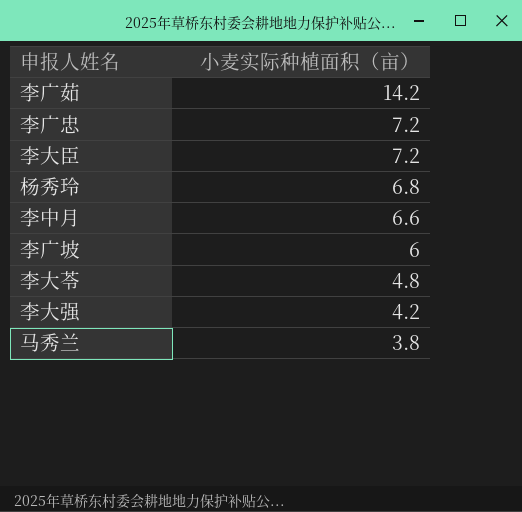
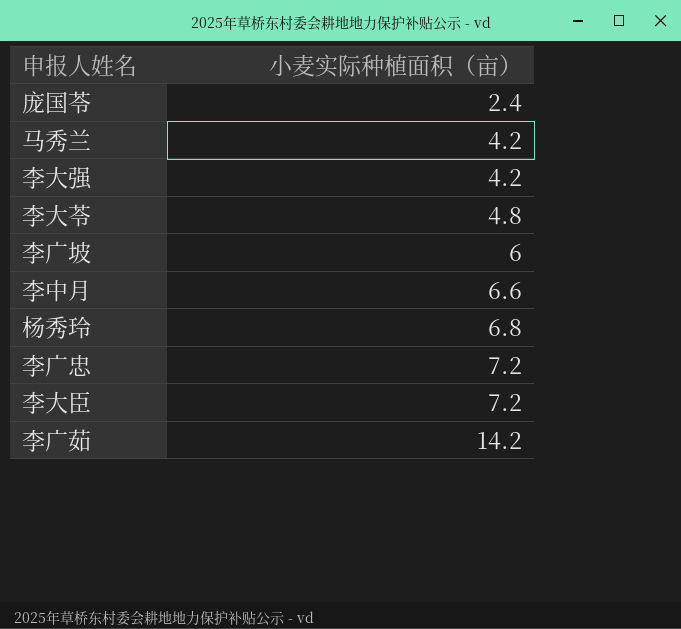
row order: 小麦实际种植面积（亩） descending -> 小麦实际种植面积（亩） ascending
row 庞国苓: none -> 2.4
马秀兰 | 小麦实际种植面积（亩）: 3.8 -> 4.2

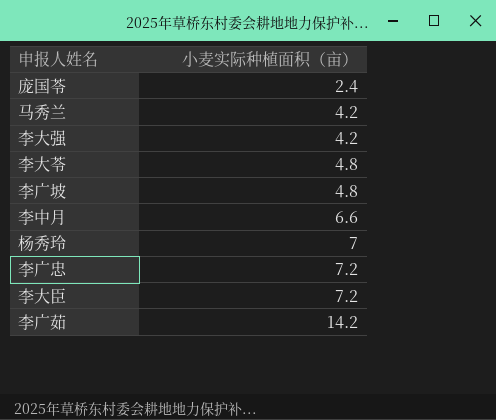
李广坡 | 小麦实际种植面积（亩）: 6 -> 4.8
杨秀玲 | 小麦实际种植面积（亩）: 6.8 -> 7

